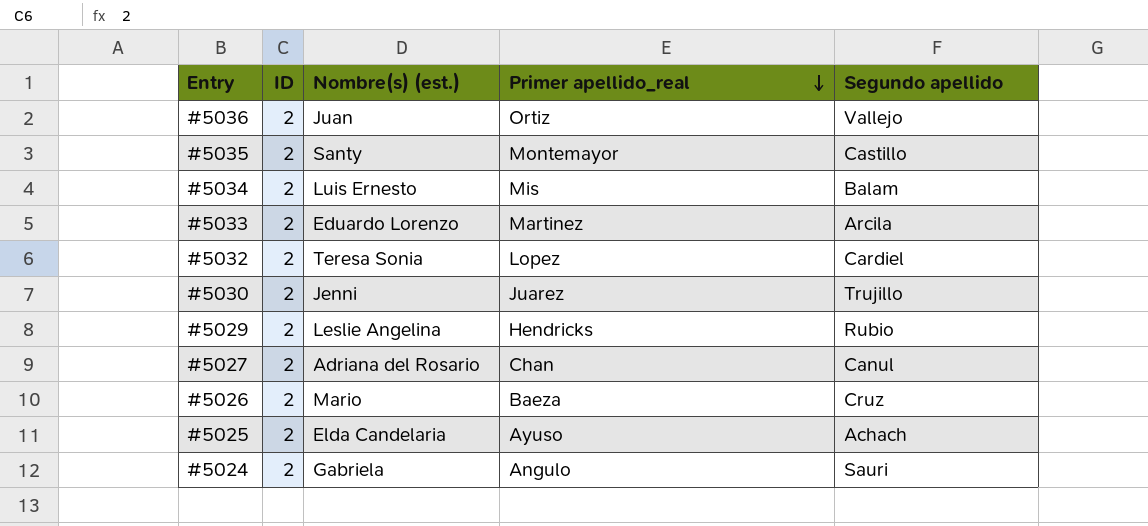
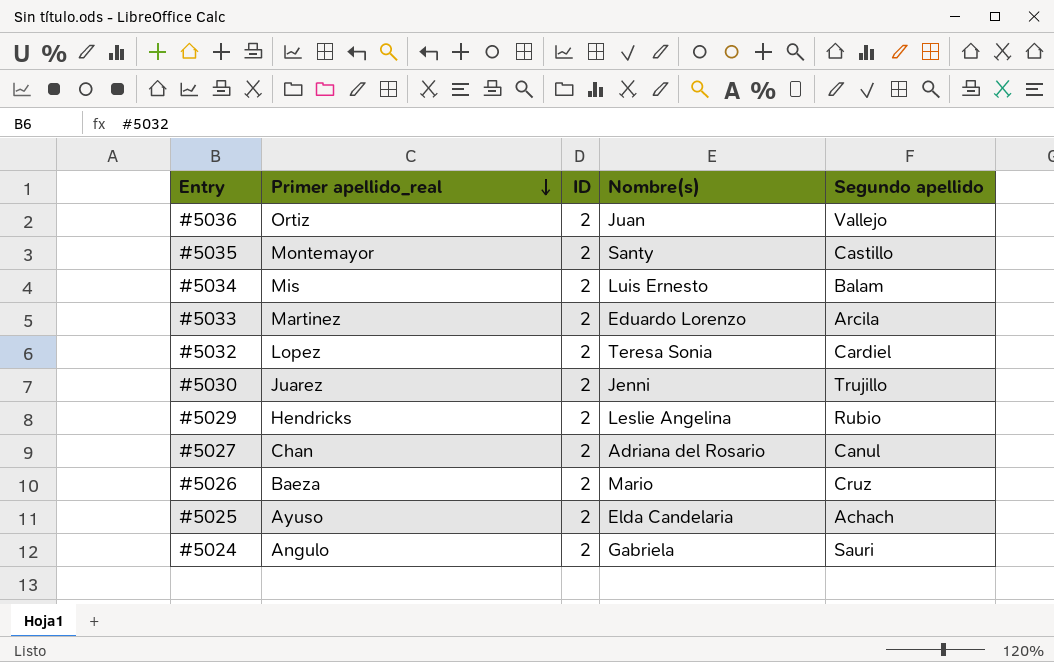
column Primer apellido_real | position: 4 -> 2
column name: Nombre(s) (est.) -> Nombre(s)

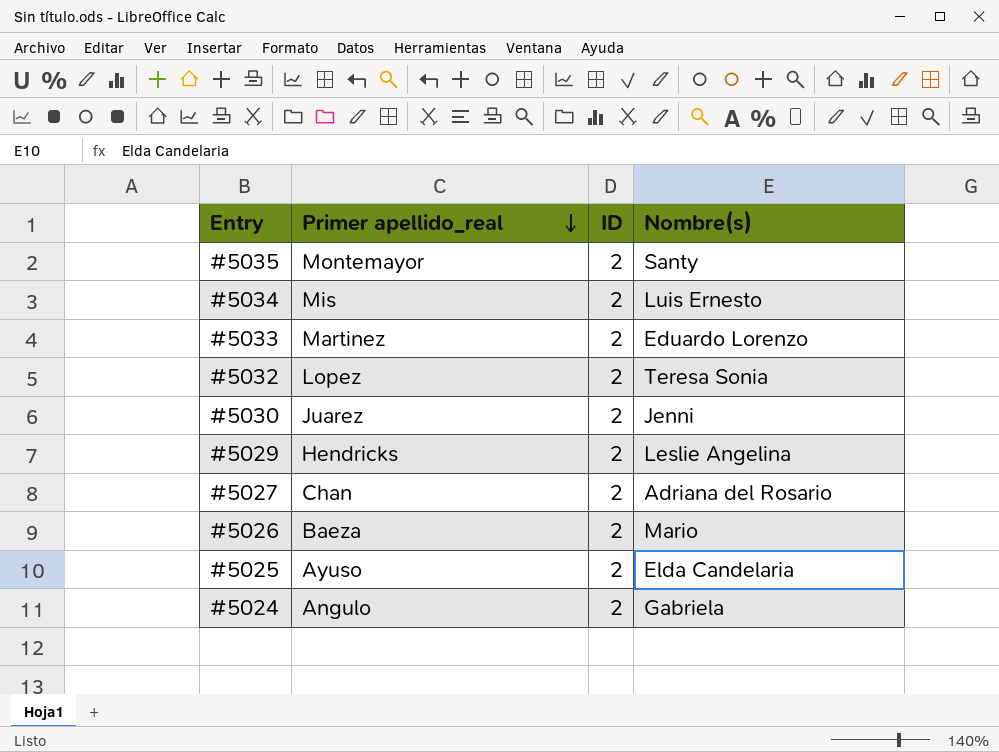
column Segundo apellido | position: 5 -> none
row #5036: Ortiz | 2 | Juan | Vallejo -> none

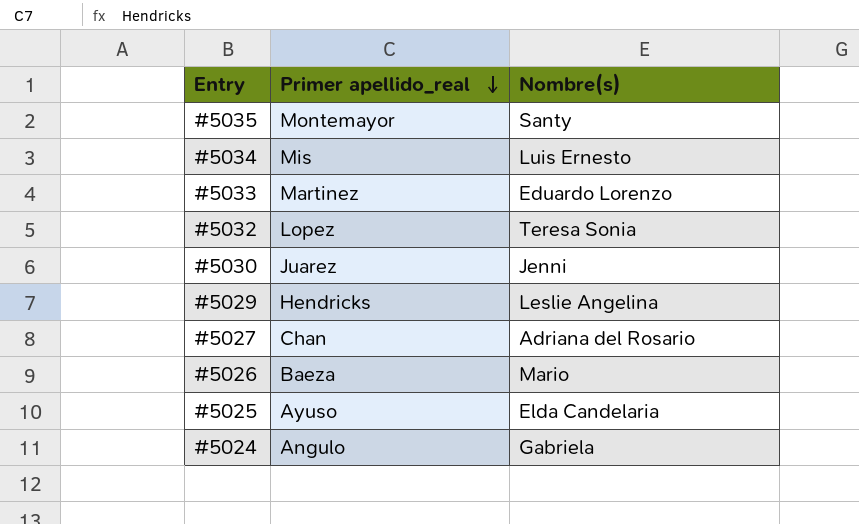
column ID | position: 3 -> none

